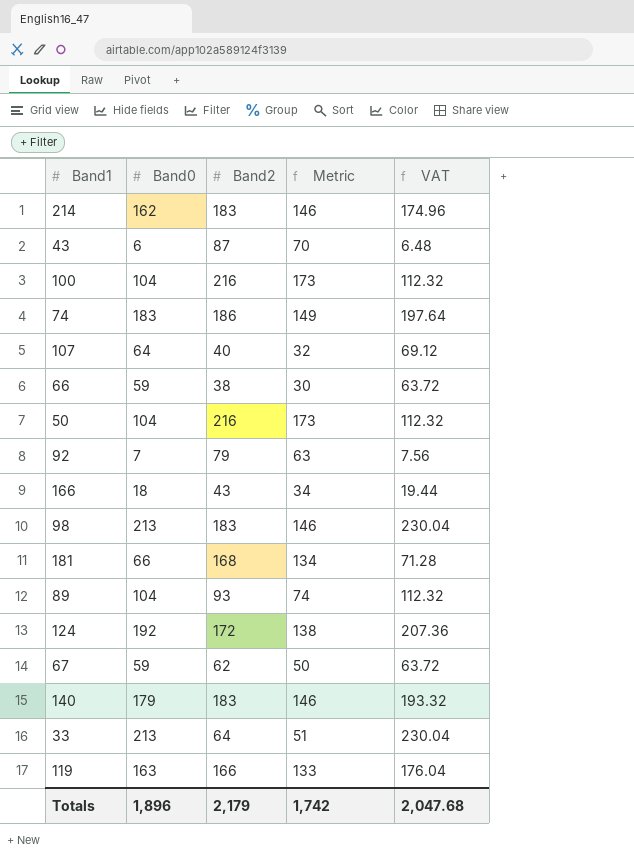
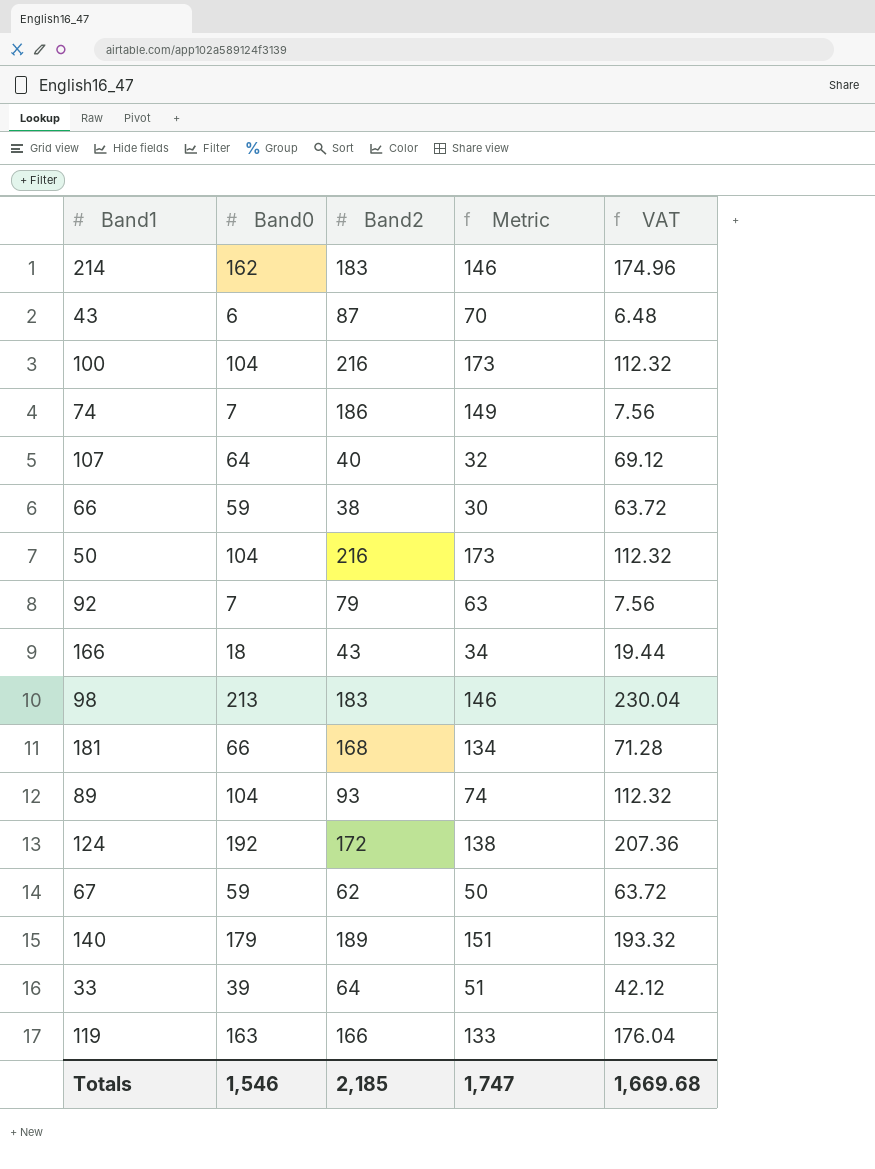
74 | Band0: 183 -> 7
74 | VAT: 197.64 -> 7.56
140 | Band2: 183 -> 189
140 | Metric: 146 -> 151
33 | Band0: 213 -> 39
33 | VAT: 230.04 -> 42.12
Totals | Band0: 1,896 -> 1,546
Totals | Band2: 2,179 -> 2,185
Totals | Metric: 1,742 -> 1,747
Totals | VAT: 2,047.68 -> 1,669.68

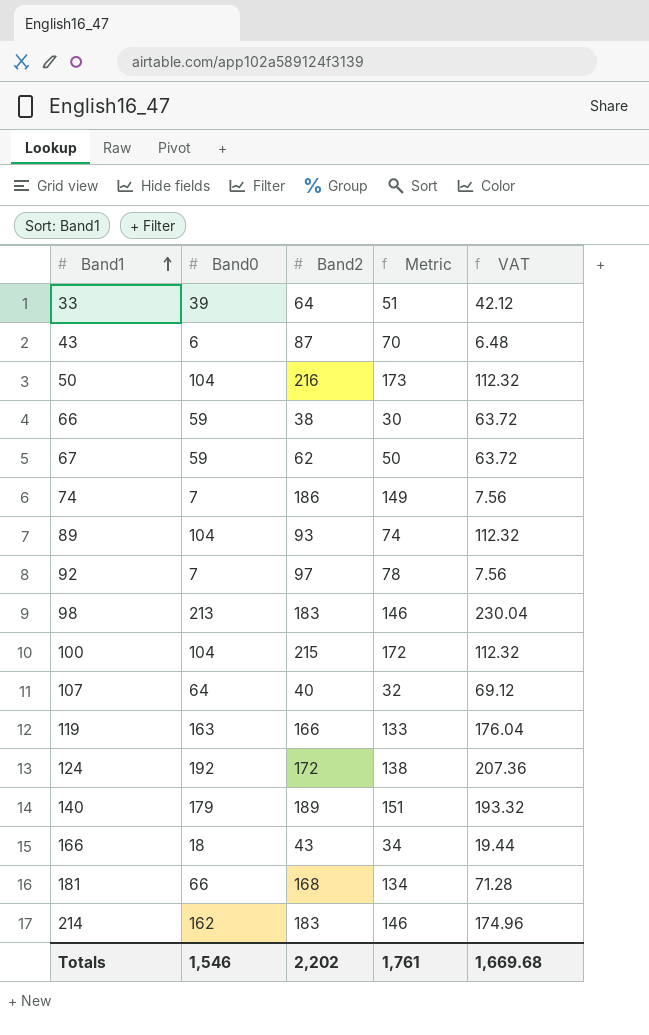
row order: none -> Band1 ascending
92 | Band2: 79 -> 97
92 | Metric: 63 -> 78
100 | Band2: 216 -> 215
100 | Metric: 173 -> 172
Totals | Band2: 2,185 -> 2,202
Totals | Metric: 1,747 -> 1,761

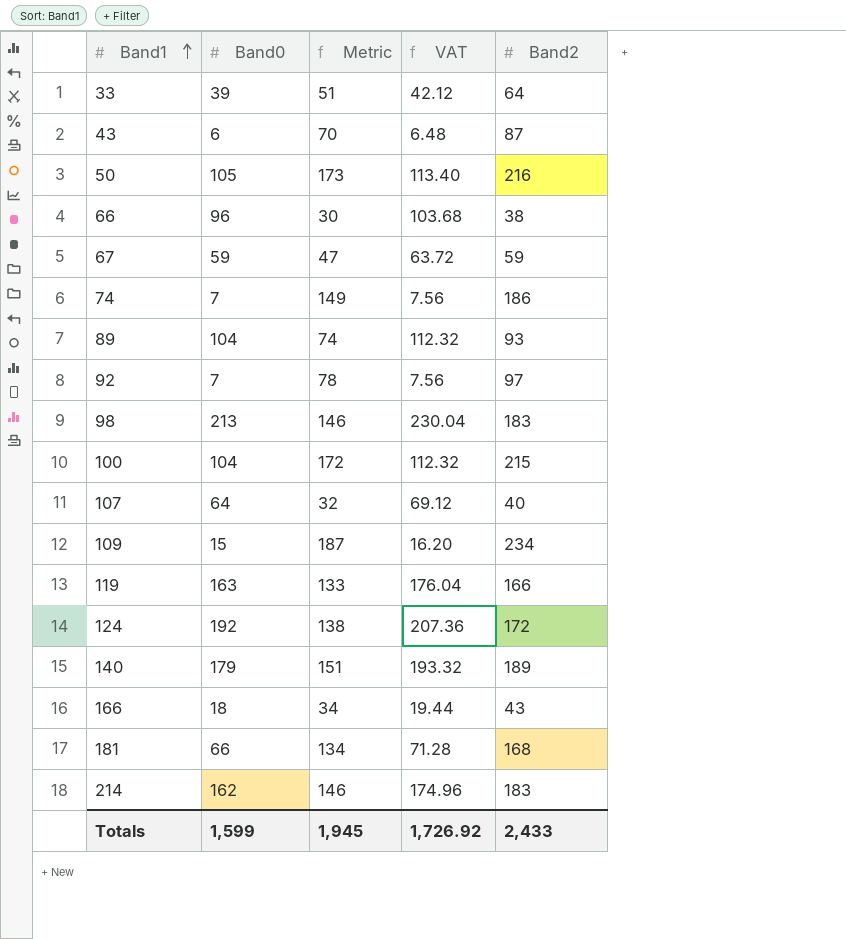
column Band2 | position: 3 -> 5
50 | Band0: 104 -> 105
50 | VAT: 112.32 -> 113.40
66 | Band0: 59 -> 96
66 | VAT: 63.72 -> 103.68
67 | Metric: 50 -> 47
67 | Band2: 62 -> 59
row 109: none -> 15 | 187 | 16.20 | 234
Totals | Band0: 1,546 -> 1,599
Totals | Metric: 1,761 -> 1,945
Totals | VAT: 1,669.68 -> 1,726.92
Totals | Band2: 2,202 -> 2,433

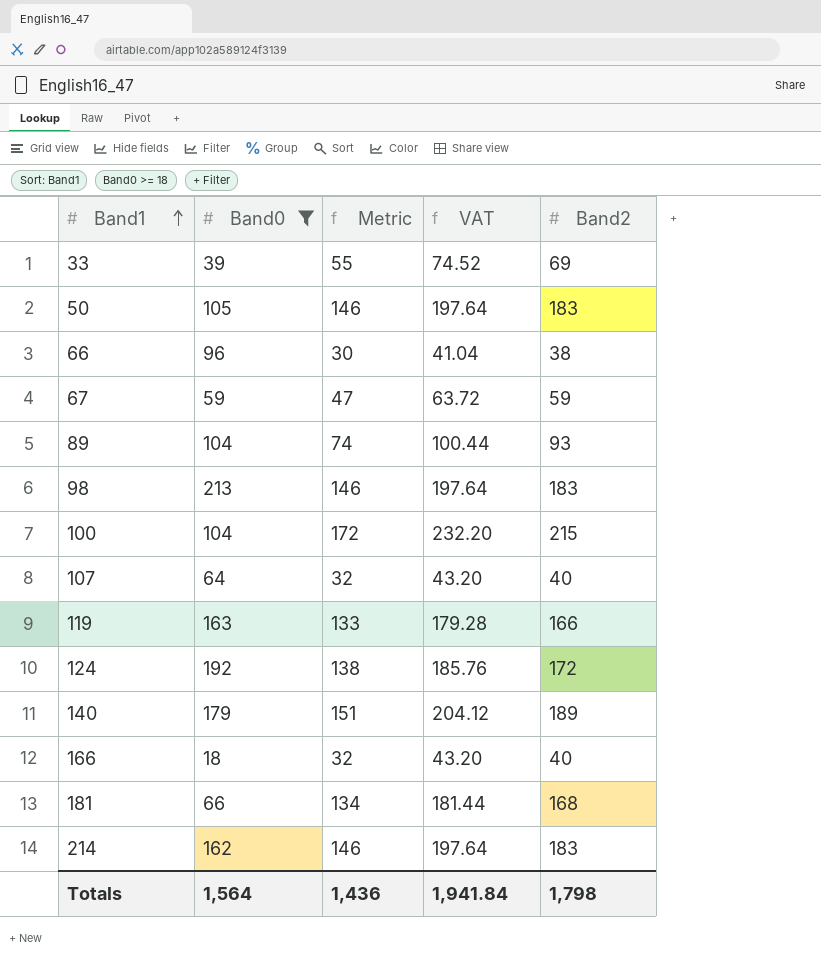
filter: none -> Band0 >= 18
column VAT | formula: [Band0] * 1.08 -> [Band2] * 1.08
33 | Metric: 51 -> 55
33 | Band2: 64 -> 69
50 | Metric: 173 -> 146
50 | Band2: 216 -> 183
166 | Metric: 34 -> 32
166 | Band2: 43 -> 40
Totals | Band0: 1,599 -> 1,564
Totals | Metric: 1,945 -> 1,436
Totals | VAT: 1,726.92 -> 1,941.84
Totals | Band2: 2,433 -> 1,798

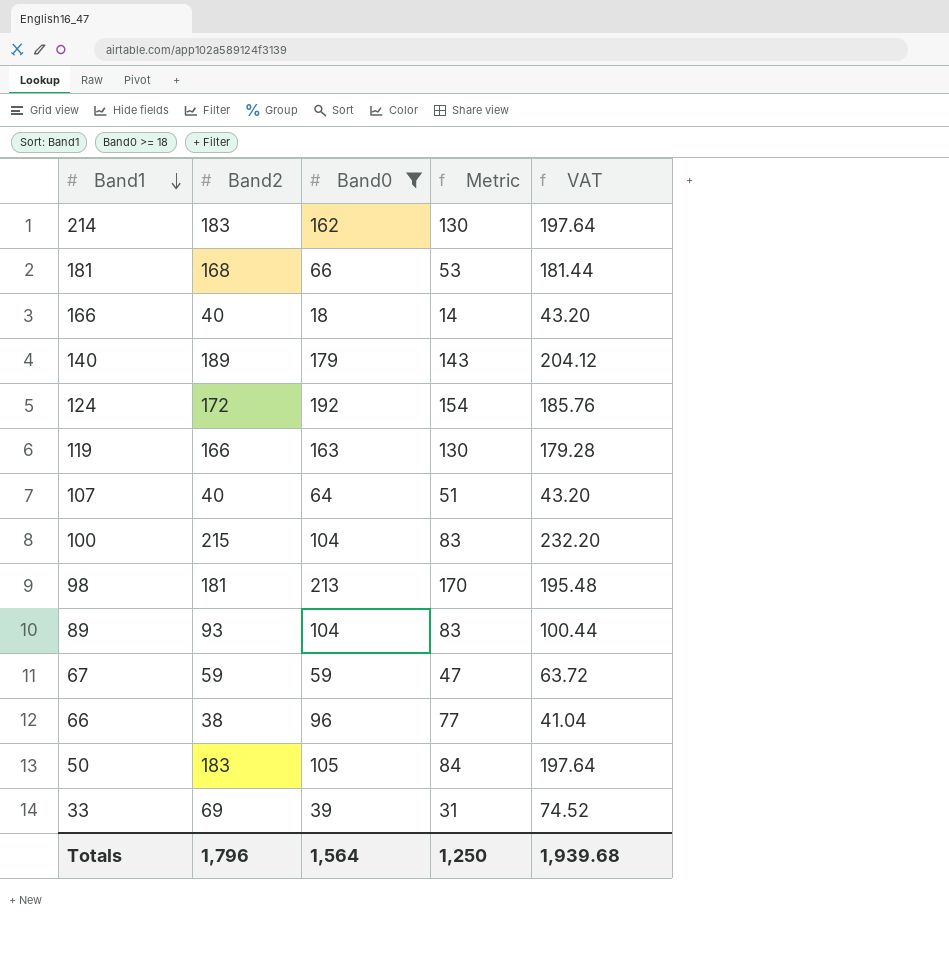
row order: Band1 ascending -> Band1 descending
column Band2 | position: 5 -> 2
column Metric | formula: [Band2] * 0.8 -> [Band0] * 0.8
98 | Band2: 183 -> 181
98 | VAT: 197.64 -> 195.48
Totals | Band2: 1,798 -> 1,796
Totals | Metric: 1,436 -> 1,250
Totals | VAT: 1,941.84 -> 1,939.68

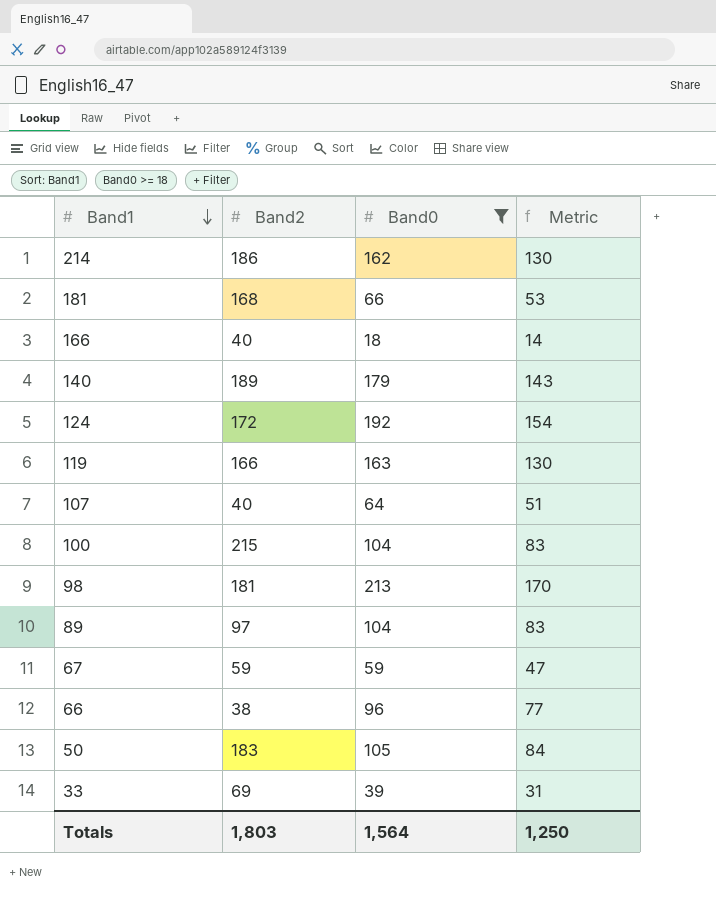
column VAT | formula: [Band2] * 1.08 -> none
214 | Band2: 183 -> 186
89 | Band2: 93 -> 97
Totals | Band2: 1,796 -> 1,803

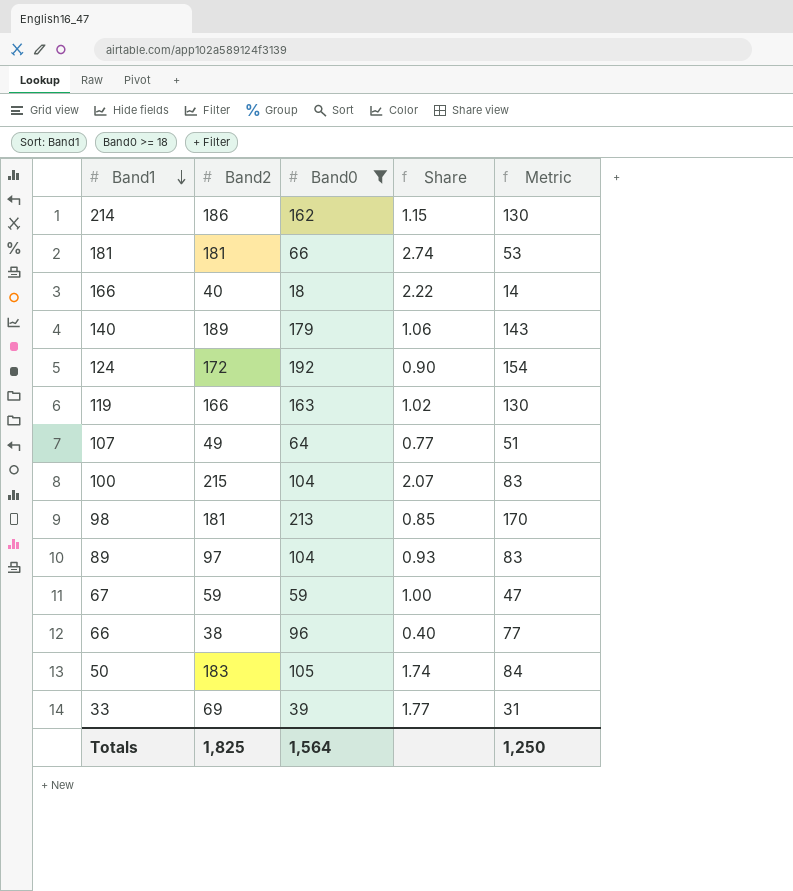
column Share | formula: none -> [Band2] / [Band0]
181 | Band2: 168 -> 181
107 | Band2: 40 -> 49
Totals | Band2: 1,803 -> 1,825

